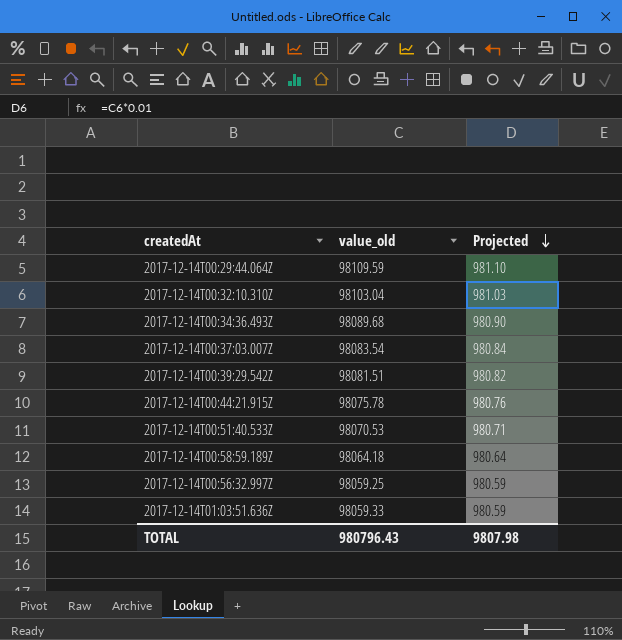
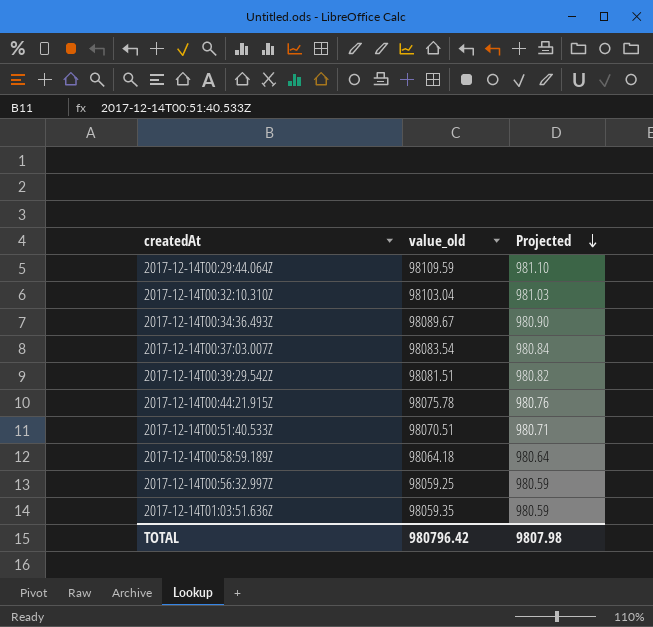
2017-12-14T00:34:36.493Z | value_old: 98089.68 -> 98089.67
2017-12-14T00:51:40.533Z | value_old: 98070.53 -> 98070.51
2017-12-14T01:03:51.636Z | value_old: 98059.33 -> 98059.35
TOTAL | value_old: 980796.43 -> 980796.42

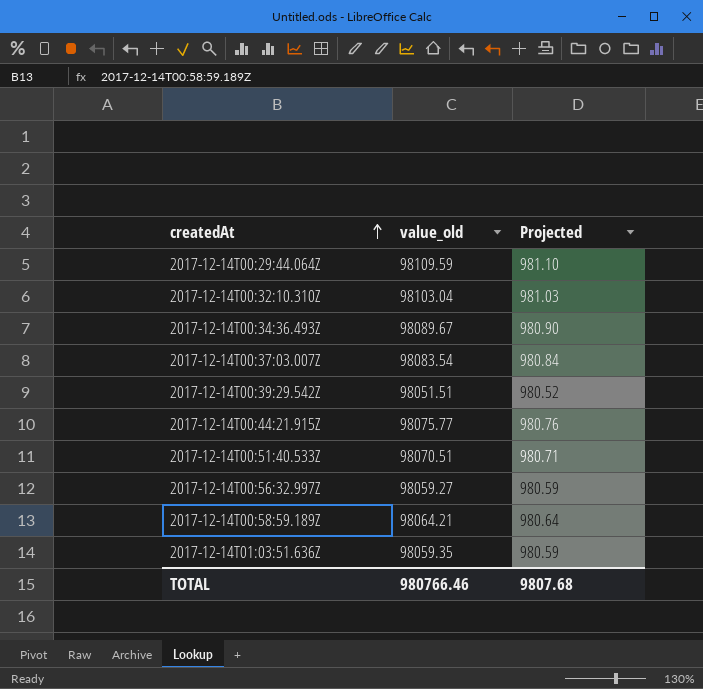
row order: Projected descending -> createdAt ascending
2017-12-14T00:39:29.542Z | value_old: 98081.51 -> 98051.51
2017-12-14T00:39:29.542Z | Projected: 980.82 -> 980.52
2017-12-14T00:44:21.915Z | value_old: 98075.78 -> 98075.77
2017-12-14T00:56:32.997Z | value_old: 98059.25 -> 98059.27
2017-12-14T00:58:59.189Z | value_old: 98064.18 -> 98064.21
TOTAL | value_old: 980796.42 -> 980766.46
TOTAL | Projected: 9807.98 -> 9807.68

